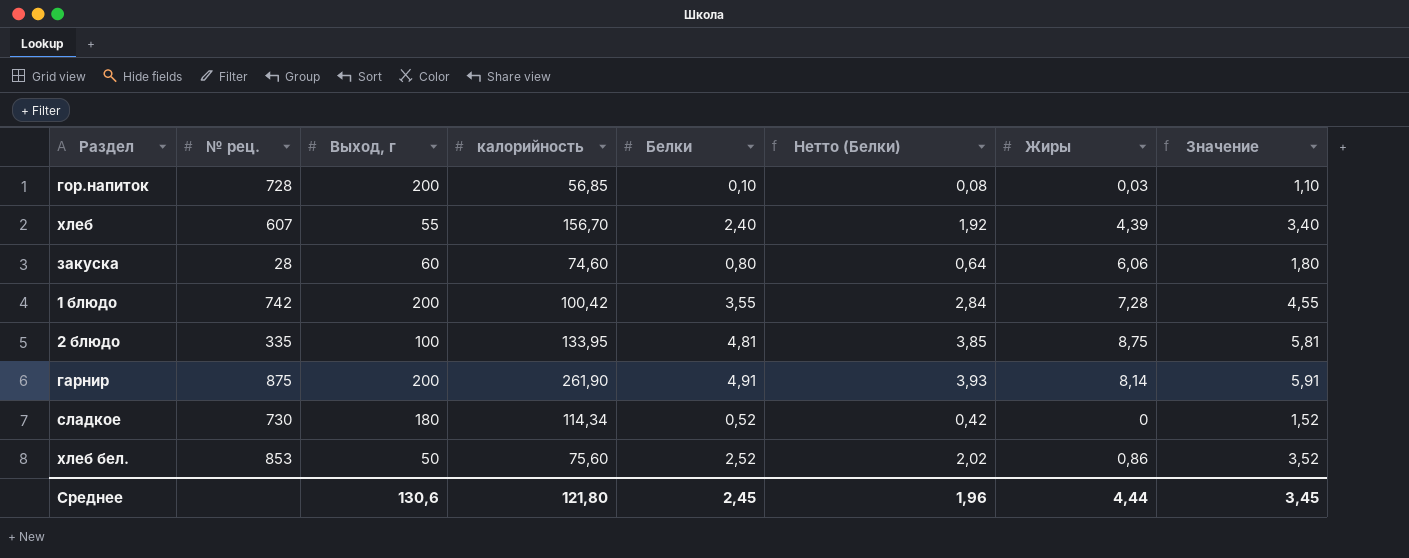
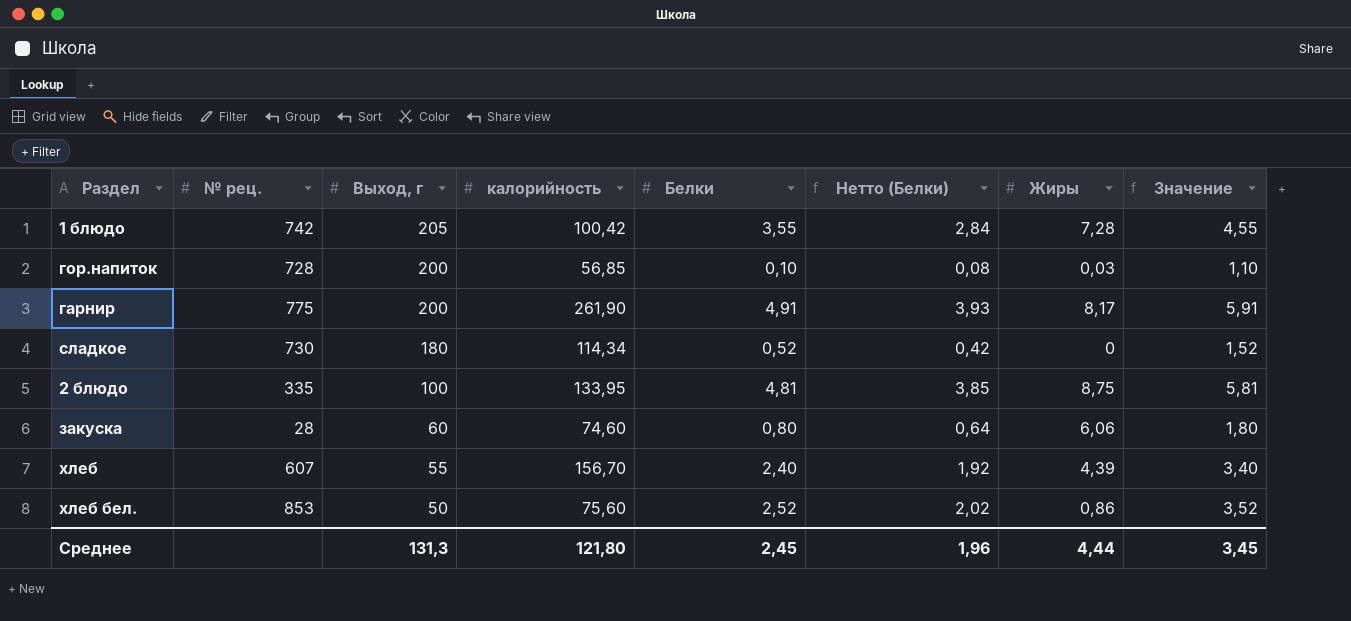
row order: none -> Выход, г descending
1 блюдо | Выход, г: 200 -> 205
гарнир | № рец.: 875 -> 775
гарнир | Жиры: 8,14 -> 8,17
Среднее | Выход, г: 130,6 -> 131,3

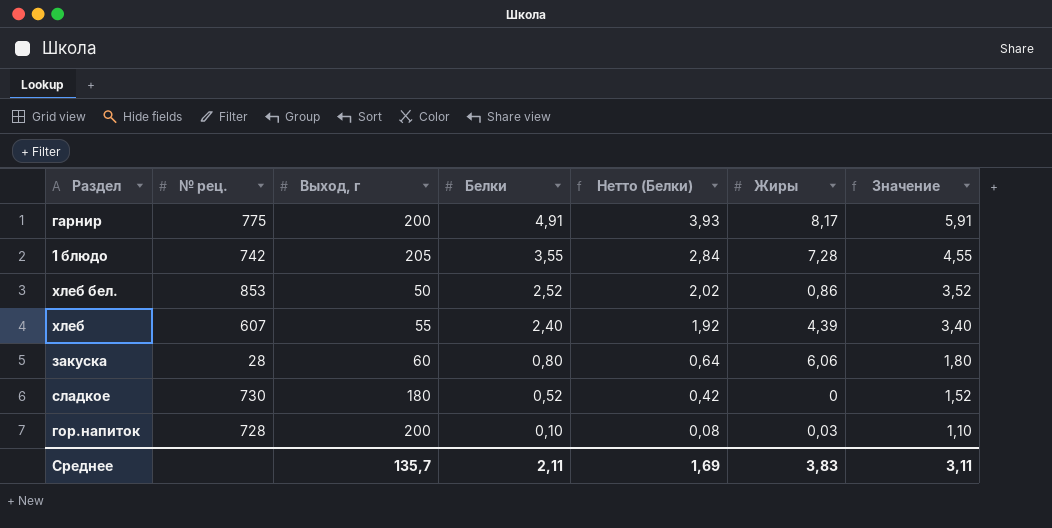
row order: Выход, г descending -> Белки descending
column калорийность | position: 4 -> none
row 2 блюдо: 335 | 100 | 133,95 | 4,81 | 3,85 | 8,75 | 5,81 -> none
Среднее | Выход, г: 131,3 -> 135,7
Среднее | Белки: 2,45 -> 2,11
Среднее | Нетто (Белки): 1,96 -> 1,69
Среднее | Жиры: 4,44 -> 3,83
Среднее | Значение: 3,45 -> 3,11

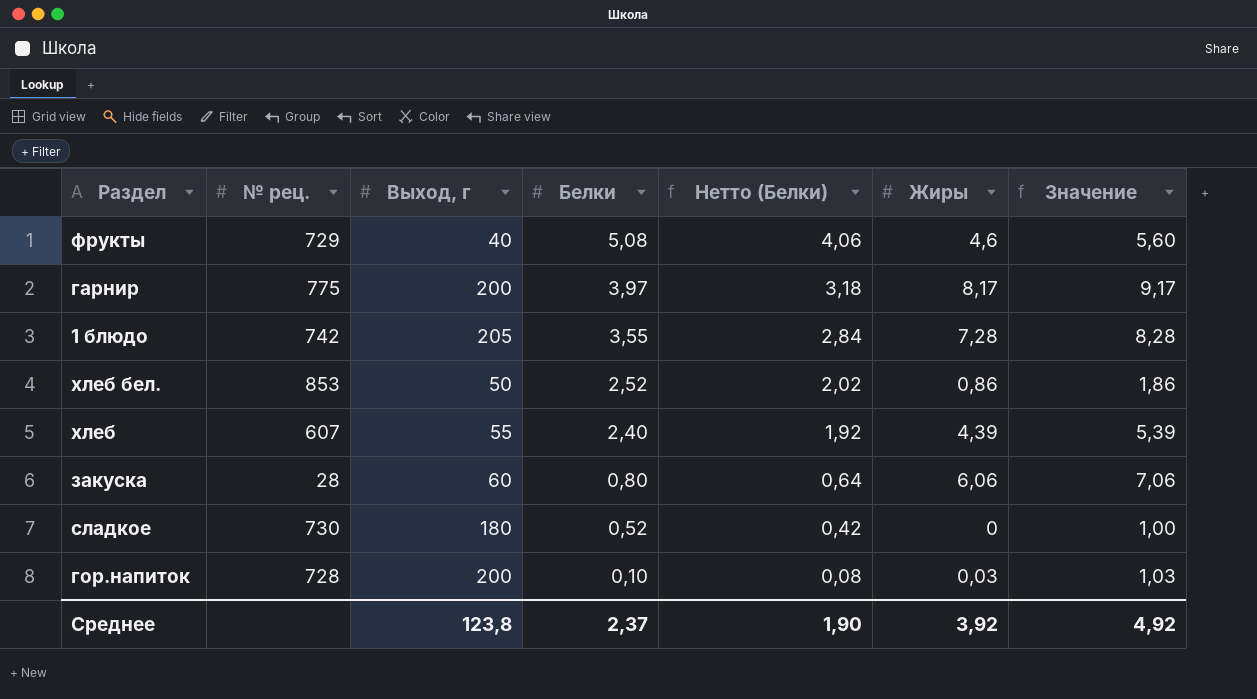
column Значение | formula: [Белки] + 1 -> [Жиры] + 1
row фрукты: none -> 729 | 40 | 5,08 | 4,06 | 4,6 | 5,60
гарнир | Белки: 4,91 -> 3,97
гарнир | Нетто (Белки): 3,93 -> 3,18
Среднее | Выход, г: 135,7 -> 123,8
Среднее | Белки: 2,11 -> 2,37
Среднее | Нетто (Белки): 1,69 -> 1,90
Среднее | Жиры: 3,83 -> 3,92
Среднее | Значение: 3,11 -> 4,92

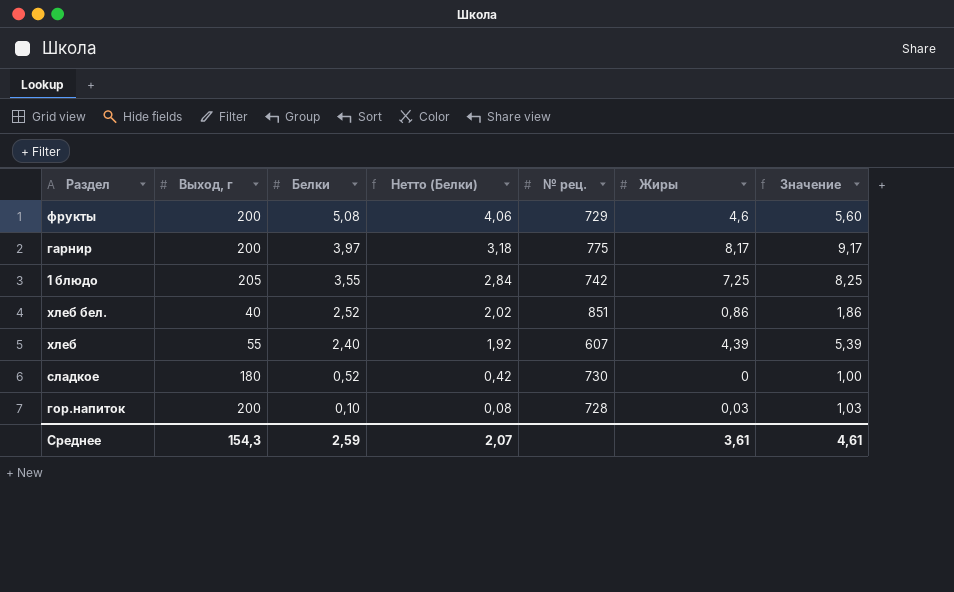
column № рец. | position: 2 -> 5
row закуска: 28 | 60 | 0,80 | 0,64 | 6,06 | 7,06 -> none
фрукты | Выход, г: 40 -> 200
1 блюдо | Жиры: 7,28 -> 7,25
1 блюдо | Значение: 8,28 -> 8,25
хлеб бел. | Выход, г: 50 -> 40
хлеб бел. | № рец.: 853 -> 851
Среднее | Выход, г: 123,8 -> 154,3
Среднее | Белки: 2,37 -> 2,59
Среднее | Нетто (Белки): 1,90 -> 2,07
Среднее | Жиры: 3,92 -> 3,61
Среднее | Значение: 4,92 -> 4,61

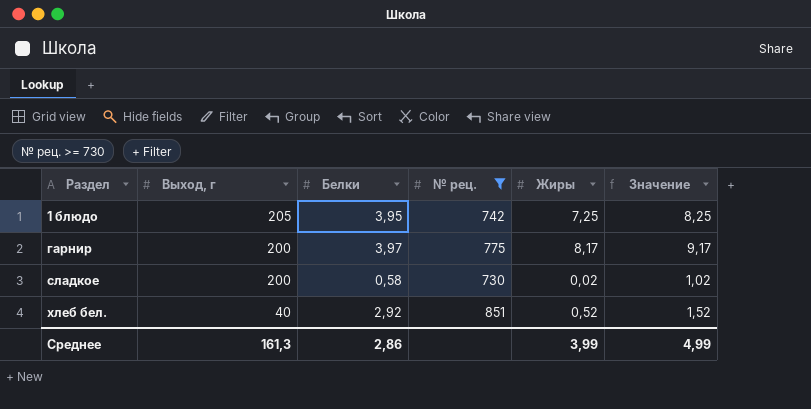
filter: none -> № рец. >= 730
row order: Белки descending -> Раздел ascending
column Нетто (Белки) | formula: [Белки] * 0,8 -> none
1 блюдо | Белки: 3,55 -> 3,95
сладкое | Выход, г: 180 -> 200
сладкое | Белки: 0,52 -> 0,58
сладкое | Жиры: 0 -> 0,02
сладкое | Значение: 1,00 -> 1,02
хлеб бел. | Белки: 2,52 -> 2,92
хлеб бел. | Жиры: 0,86 -> 0,52
хлеб бел. | Значение: 1,86 -> 1,52
Среднее | Выход, г: 154,3 -> 161,3
Среднее | Белки: 2,59 -> 2,86
Среднее | Жиры: 3,61 -> 3,99
Среднее | Значение: 4,61 -> 4,99

